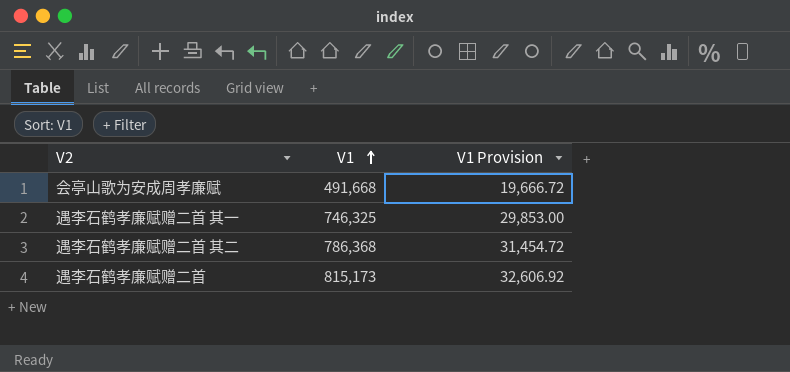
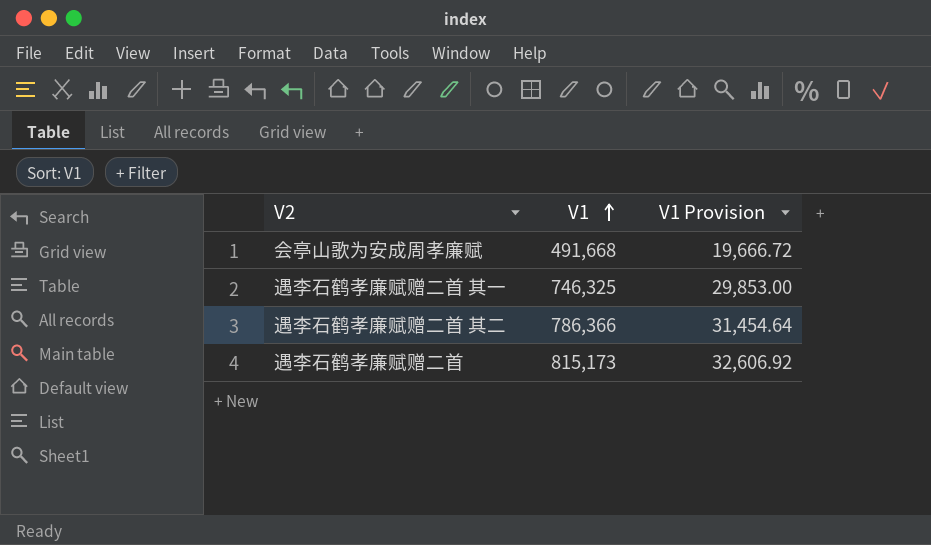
遇李石鹤孝廉赋赠二首 其二 | V1: 786,368 -> 786,366
遇李石鹤孝廉赋赠二首 其二 | V1 Provision: 31,454.72 -> 31,454.64

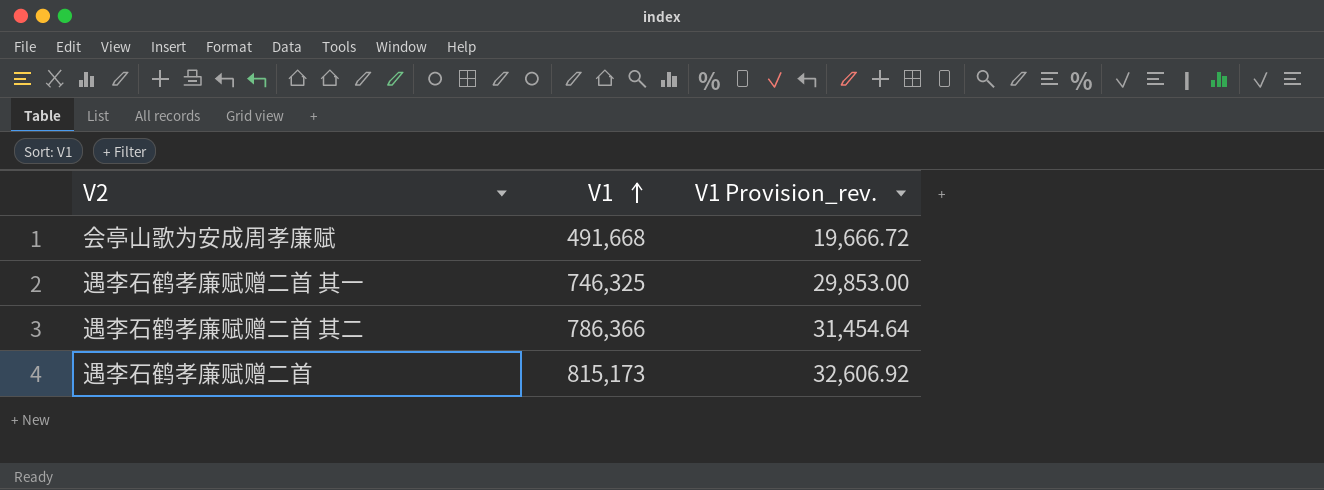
column name: V1 Provision -> V1 Provision_rev.

